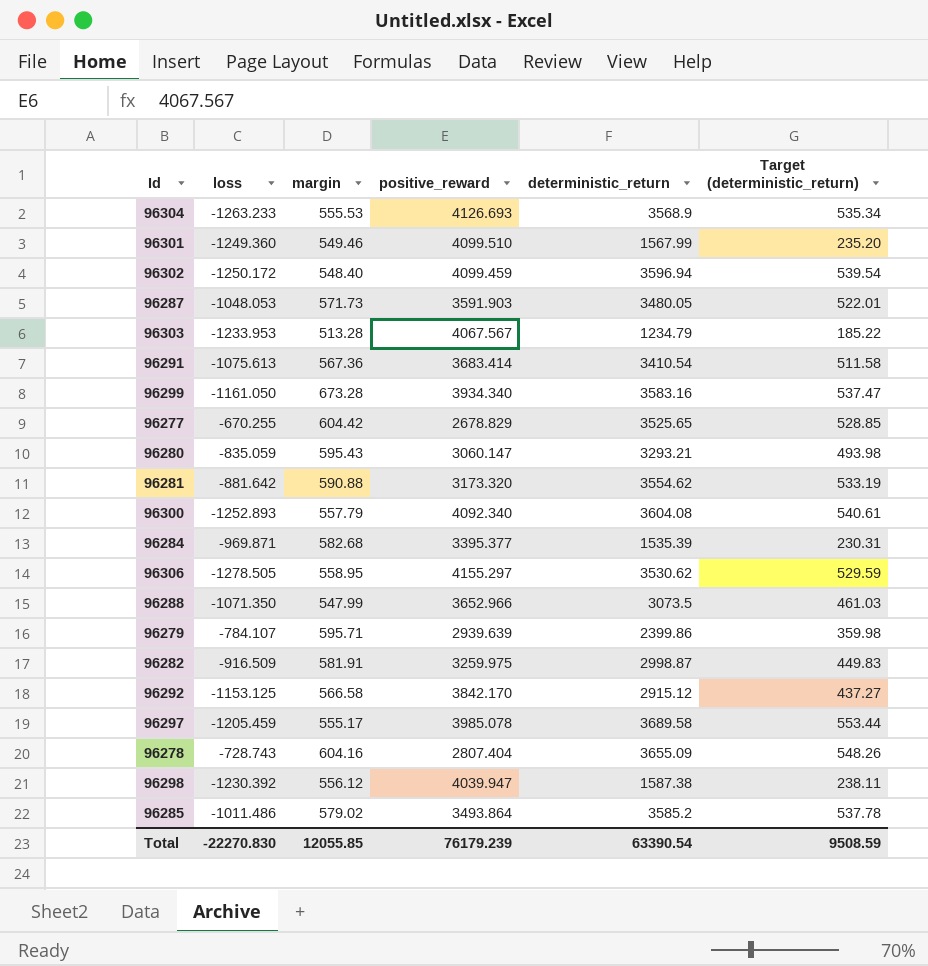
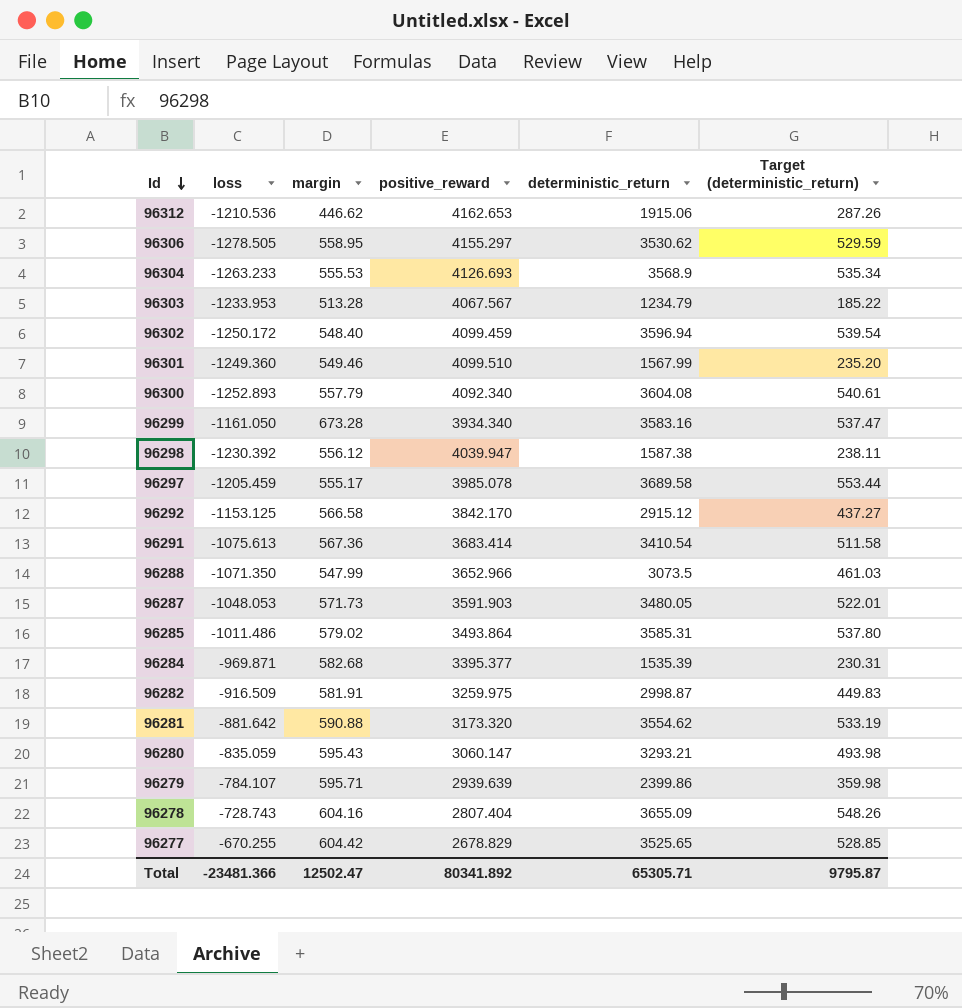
row order: none -> Id descending
row 96312: none -> -1210.536 | 446.62 | 4162.653 | 1915.06 | 287.26
96285 | deterministic_return: 3585.2 -> 3585.31
96285 | Target (deterministic_return): 537.78 -> 537.80
Total | loss: -22270.830 -> -23481.366
Total | margin: 12055.85 -> 12502.47
Total | positive_reward: 76179.239 -> 80341.892
Total | deterministic_return: 63390.54 -> 65305.71
Total | Target (deterministic_return): 9508.59 -> 9795.87

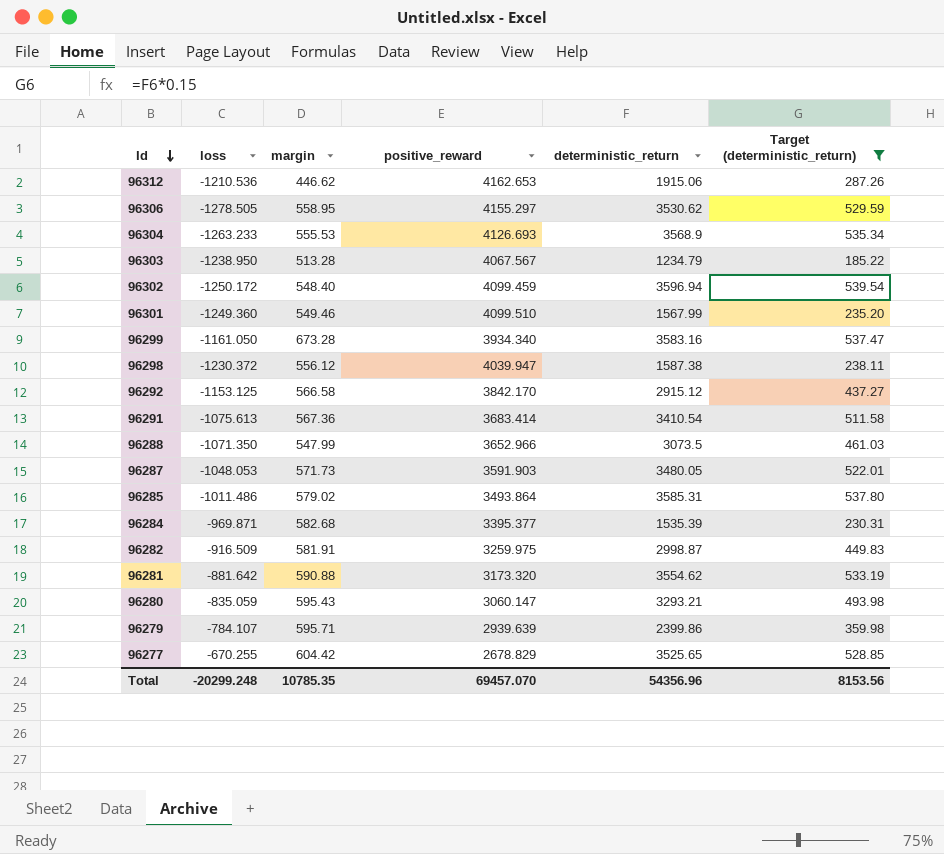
filter: none -> Target (deterministic_return) <= 539.54
96303 | loss: -1233.953 -> -1238.950
96298 | loss: -1230.392 -> -1230.372
Total | loss: -23481.366 -> -20299.248
Total | margin: 12502.47 -> 10785.35
Total | positive_reward: 80341.892 -> 69457.070
Total | deterministic_return: 65305.71 -> 54356.96
Total | Target (deterministic_return): 9795.87 -> 8153.56

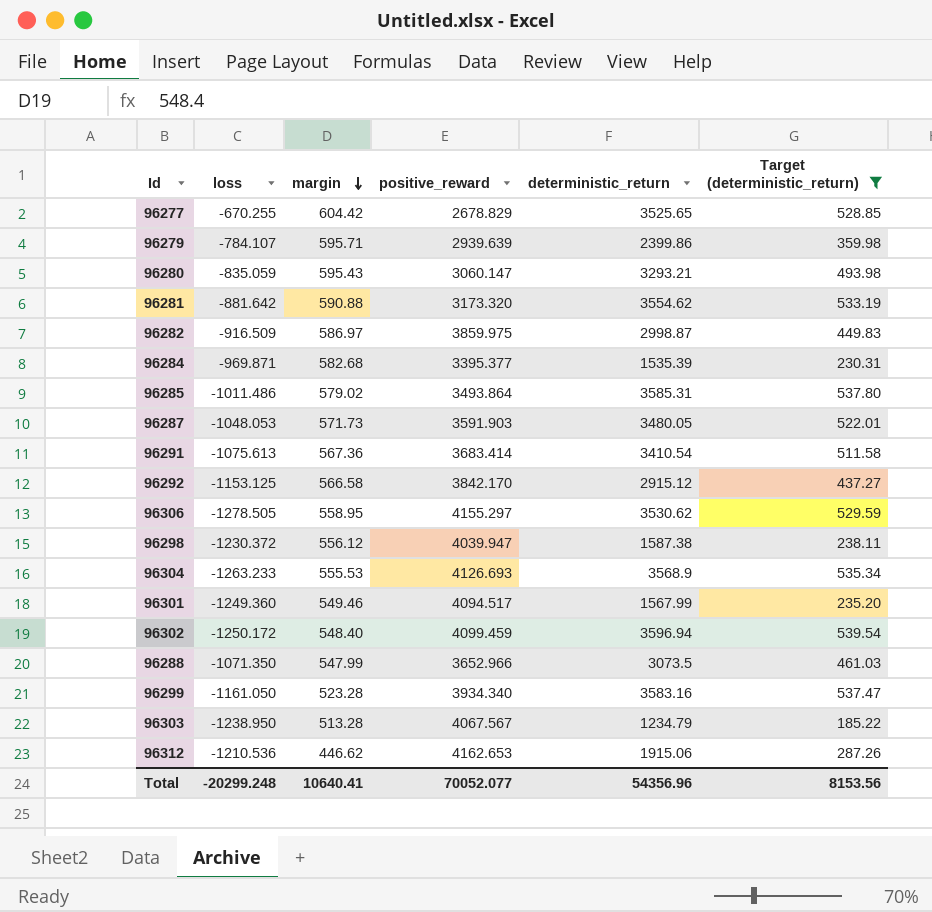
row order: Id descending -> margin descending
96282 | margin: 581.91 -> 586.97
96282 | positive_reward: 3259.975 -> 3859.975
96301 | positive_reward: 4099.510 -> 4094.517
96299 | margin: 673.28 -> 523.28
Total | margin: 10785.35 -> 10640.41
Total | positive_reward: 69457.070 -> 70052.077

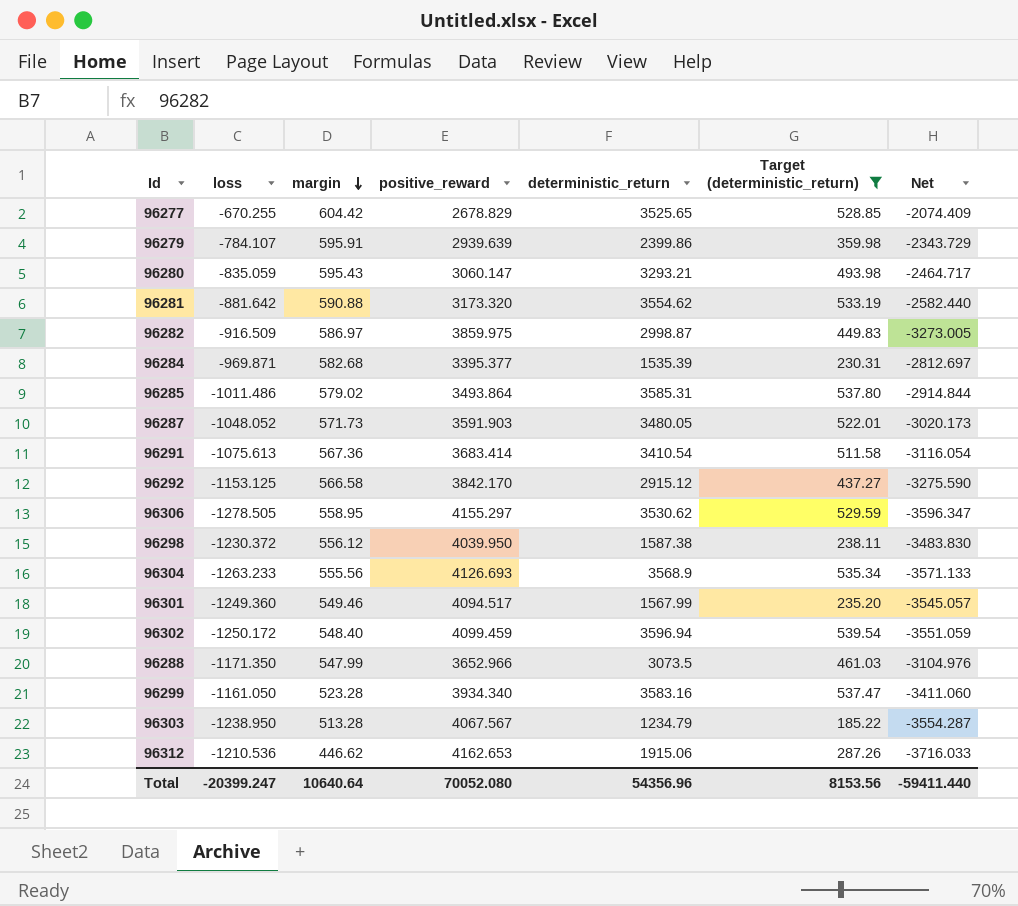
column Net | formula: none -> [margin] - [positive_reward]
96279 | margin: 595.71 -> 595.91
96287 | loss: -1048.053 -> -1048.052
96298 | positive_reward: 4039.947 -> 4039.950
96304 | margin: 555.53 -> 555.56
96288 | loss: -1071.350 -> -1171.350
Total | loss: -20299.248 -> -20399.247
Total | margin: 10640.41 -> 10640.64
Total | positive_reward: 70052.077 -> 70052.080

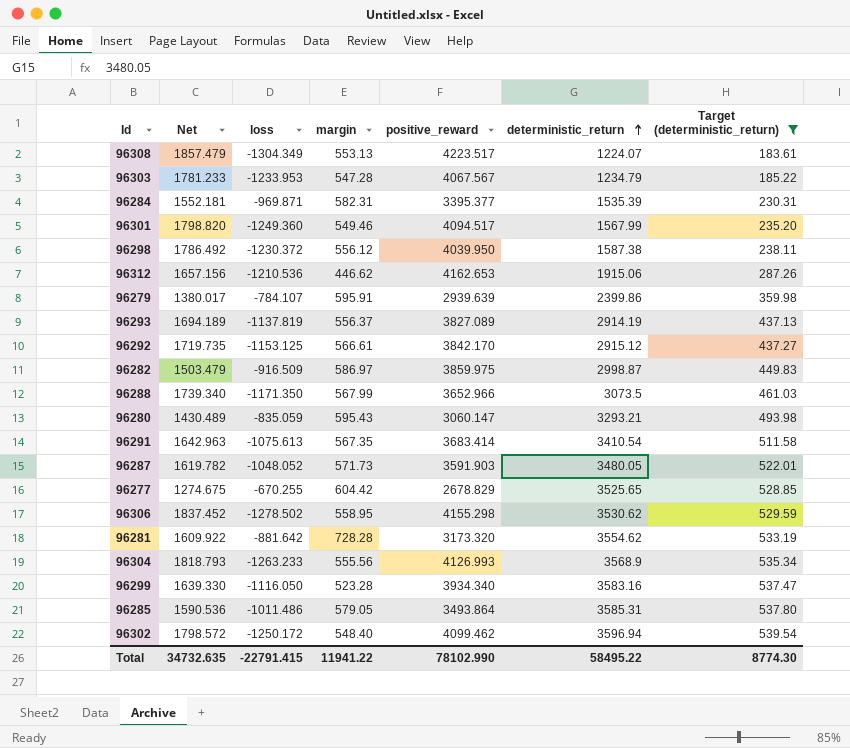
row order: margin descending -> deterministic_return ascending
column Net | formula: [margin] - [positive_reward] -> [margin] - [loss]
column Net | position: 7 -> 2
row 96308: none -> 1857.479 | -1304.349 | 553.13 | 4223.517 | 1224.07 | 183.61
96303 | loss: -1238.950 -> -1233.953
96303 | margin: 513.28 -> 547.28
96284 | margin: 582.68 -> 582.31
row 96293: none -> 1694.189 | -1137.819 | 556.37 | 3827.089 | 2914.19 | 437.13
96292 | margin: 566.58 -> 566.61
96288 | margin: 547.99 -> 567.99
96291 | margin: 567.36 -> 567.35
96306 | loss: -1278.505 -> -1278.502
96306 | positive_reward: 4155.297 -> 4155.298
96281 | margin: 590.88 -> 728.28
96304 | positive_reward: 4126.693 -> 4126.993
96299 | loss: -1161.050 -> -1116.050
96285 | margin: 579.02 -> 579.05
96302 | positive_reward: 4099.459 -> 4099.462
Total | Net: -59411.440 -> 34732.635
Total | loss: -20399.247 -> -22791.415
Total | margin: 10640.64 -> 11941.22
Total | positive_reward: 70052.080 -> 78102.990
Total | deterministic_return: 54356.96 -> 58495.22
Total | Target (deterministic_return): 8153.56 -> 8774.30

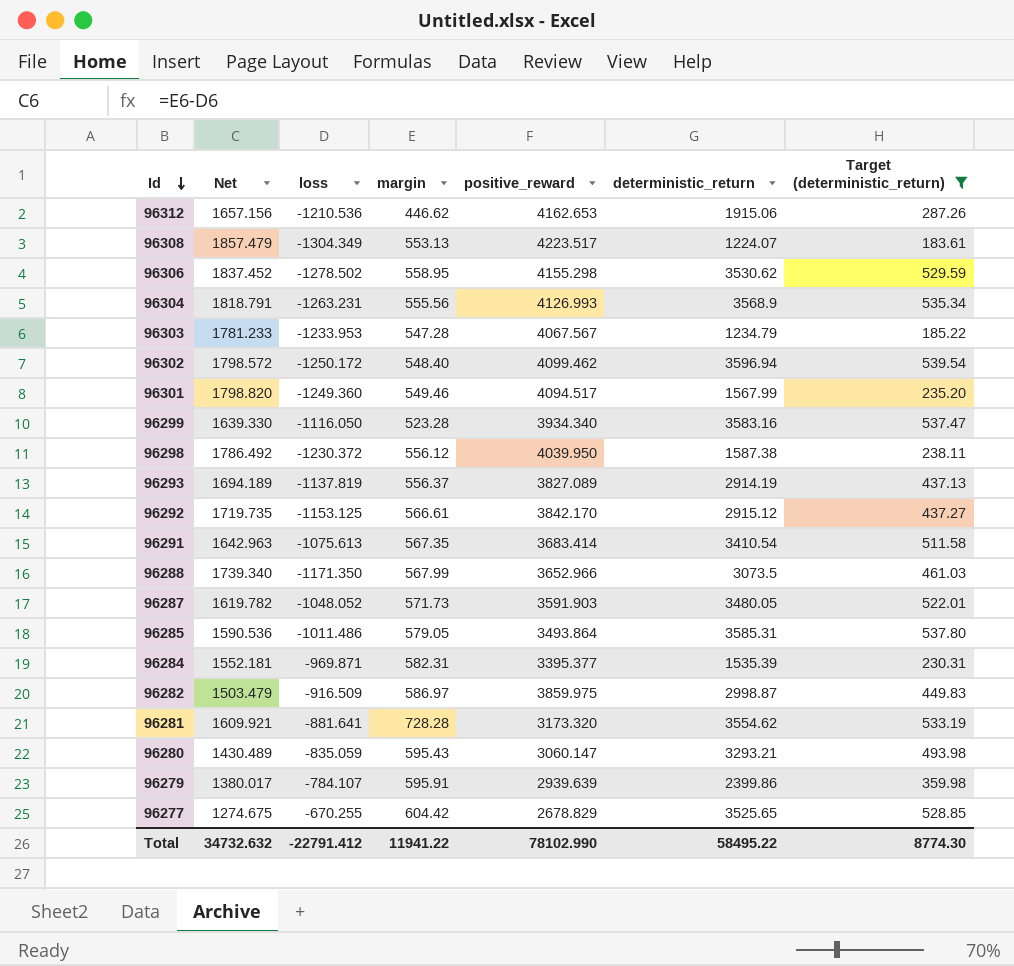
row order: deterministic_return ascending -> Id descending
96304 | Net: 1818.793 -> 1818.791
96304 | loss: -1263.233 -> -1263.231
96281 | Net: 1609.922 -> 1609.921
96281 | loss: -881.642 -> -881.641
Total | Net: 34732.635 -> 34732.632
Total | loss: -22791.415 -> -22791.412

